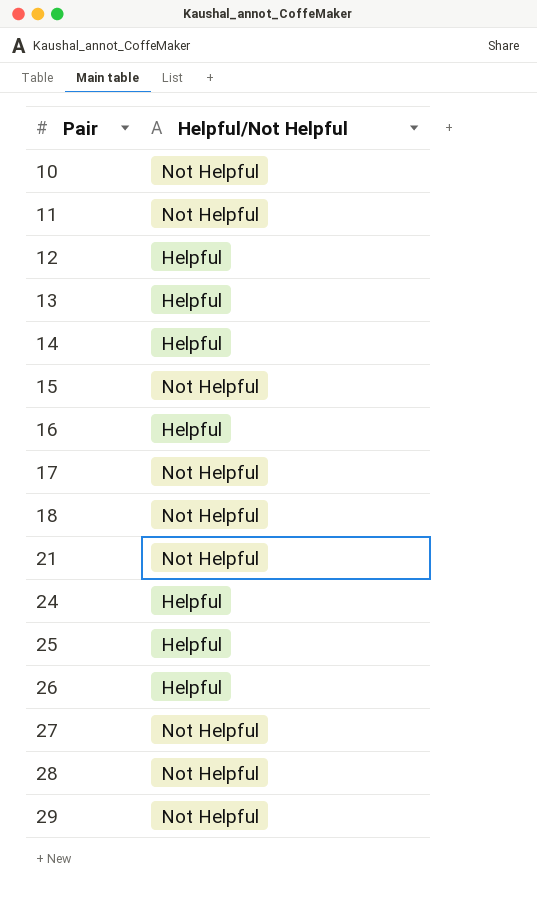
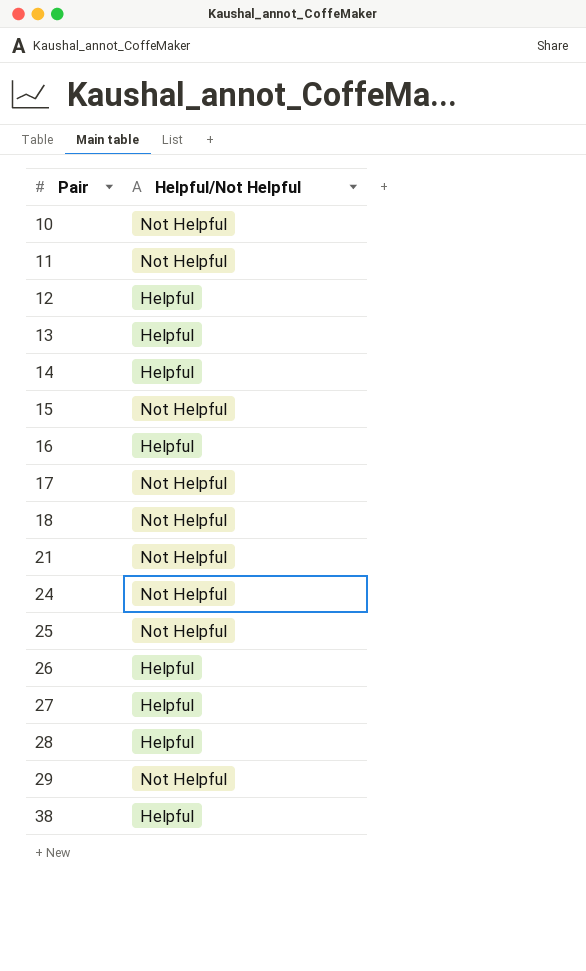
24 | Helpful/Not Helpful: Helpful -> Not Helpful
25 | Helpful/Not Helpful: Helpful -> Not Helpful
27 | Helpful/Not Helpful: Not Helpful -> Helpful
28 | Helpful/Not Helpful: Not Helpful -> Helpful
row 38: none -> Helpful

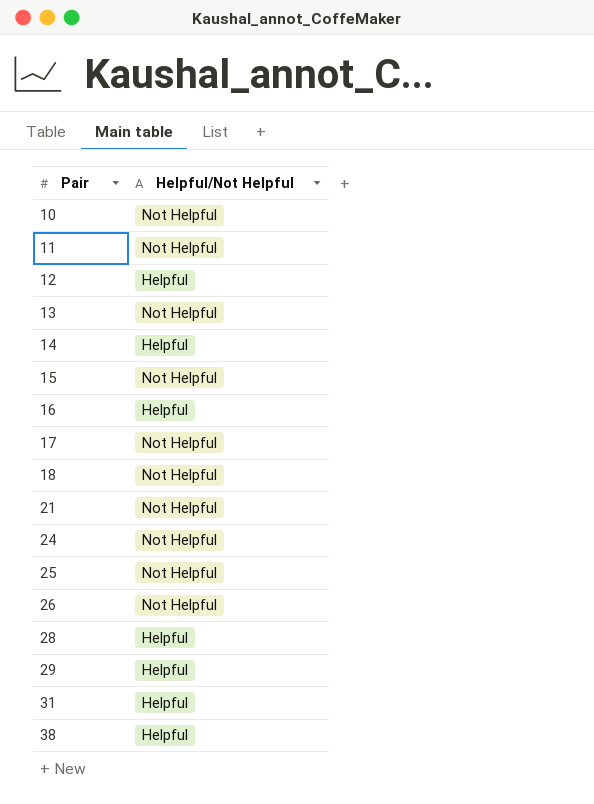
row 27: Helpful -> none
13 | Helpful/Not Helpful: Helpful -> Not Helpful
26 | Helpful/Not Helpful: Helpful -> Not Helpful
29 | Helpful/Not Helpful: Not Helpful -> Helpful
row 31: none -> Helpful

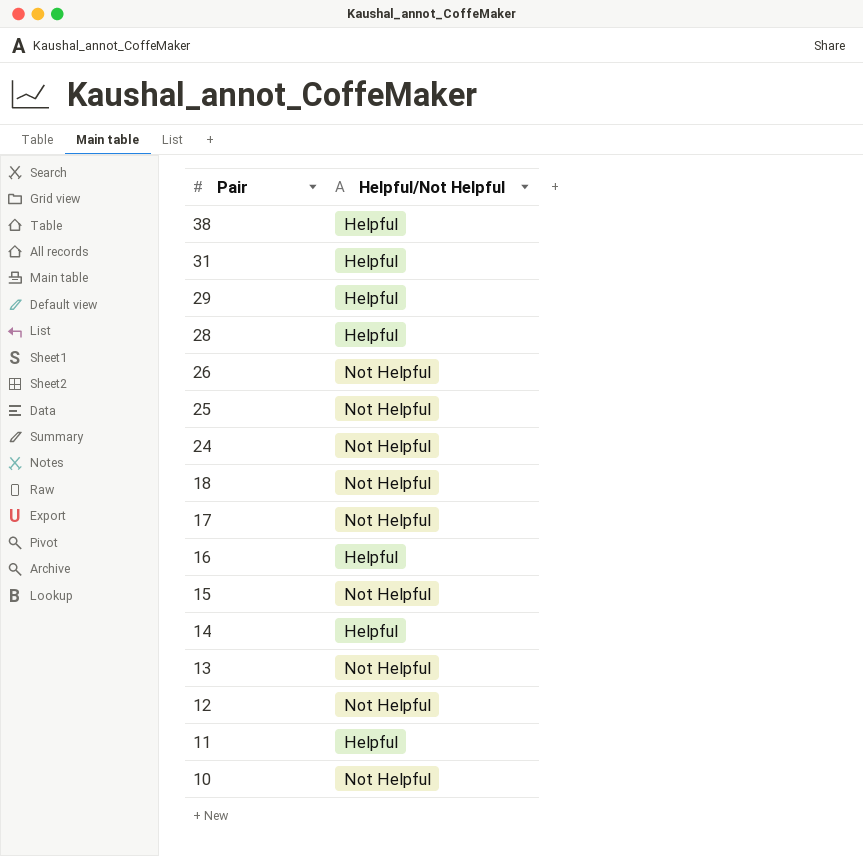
row order: Pair ascending -> Pair descending
row 21: Not Helpful -> none
12 | Helpful/Not Helpful: Helpful -> Not Helpful
11 | Helpful/Not Helpful: Not Helpful -> Helpful

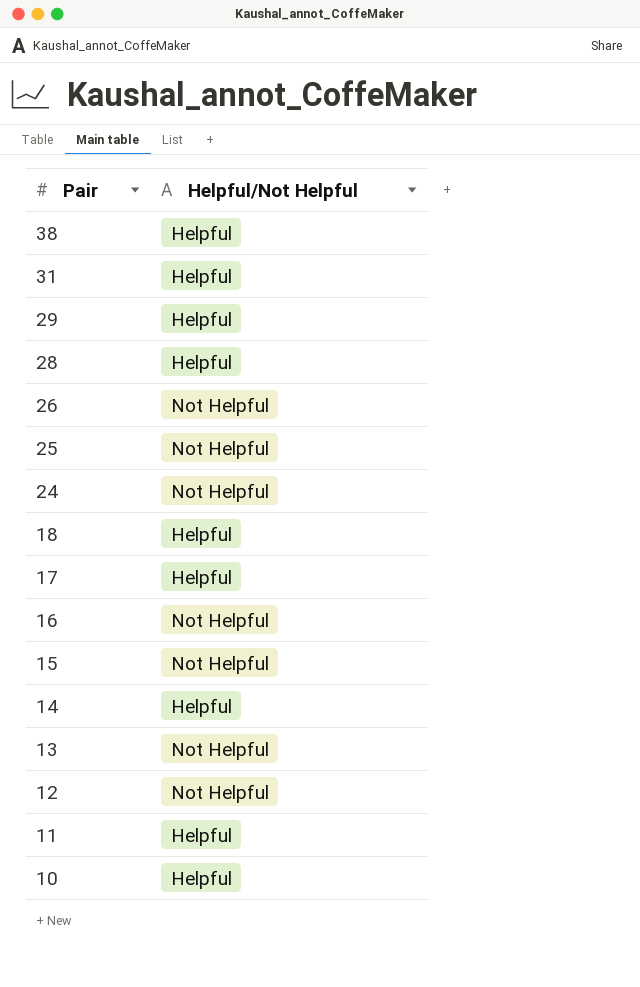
18 | Helpful/Not Helpful: Not Helpful -> Helpful
17 | Helpful/Not Helpful: Not Helpful -> Helpful
16 | Helpful/Not Helpful: Helpful -> Not Helpful
10 | Helpful/Not Helpful: Not Helpful -> Helpful

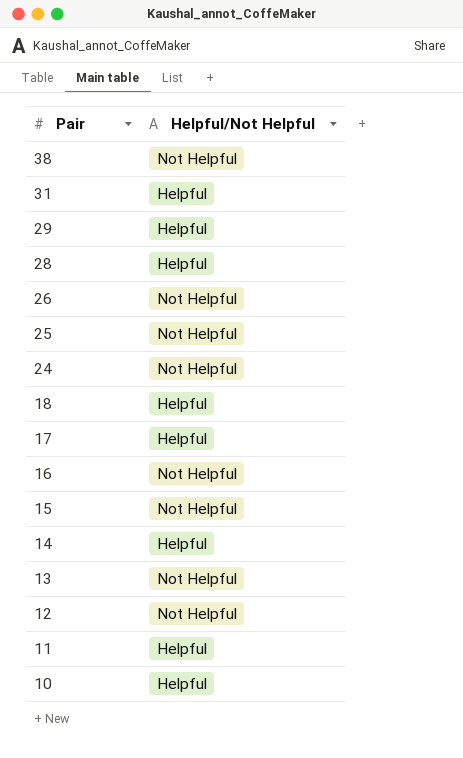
38 | Helpful/Not Helpful: Helpful -> Not Helpful

